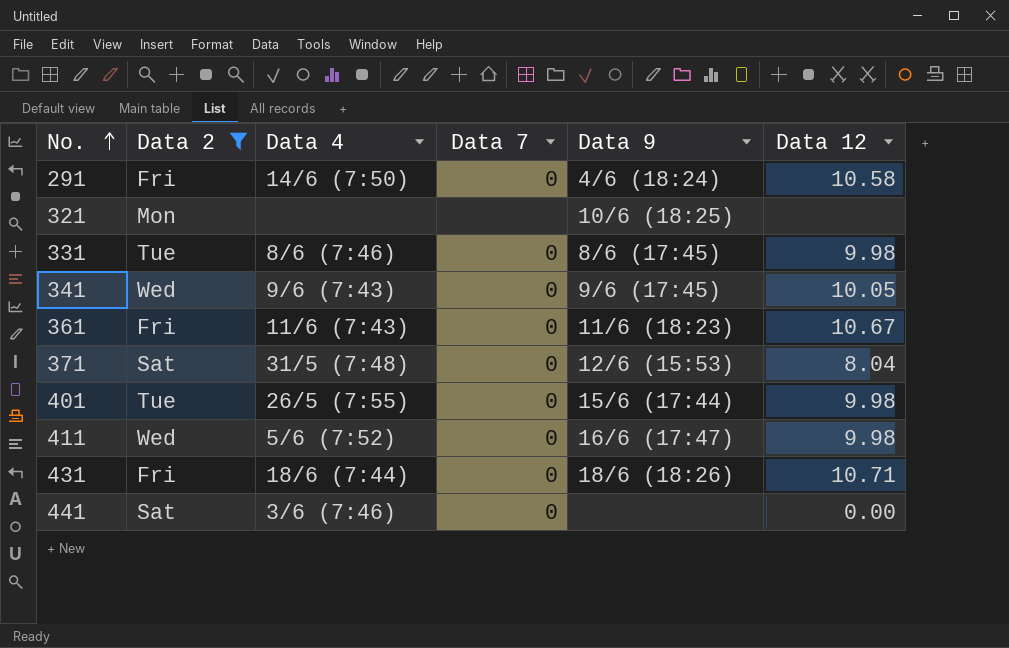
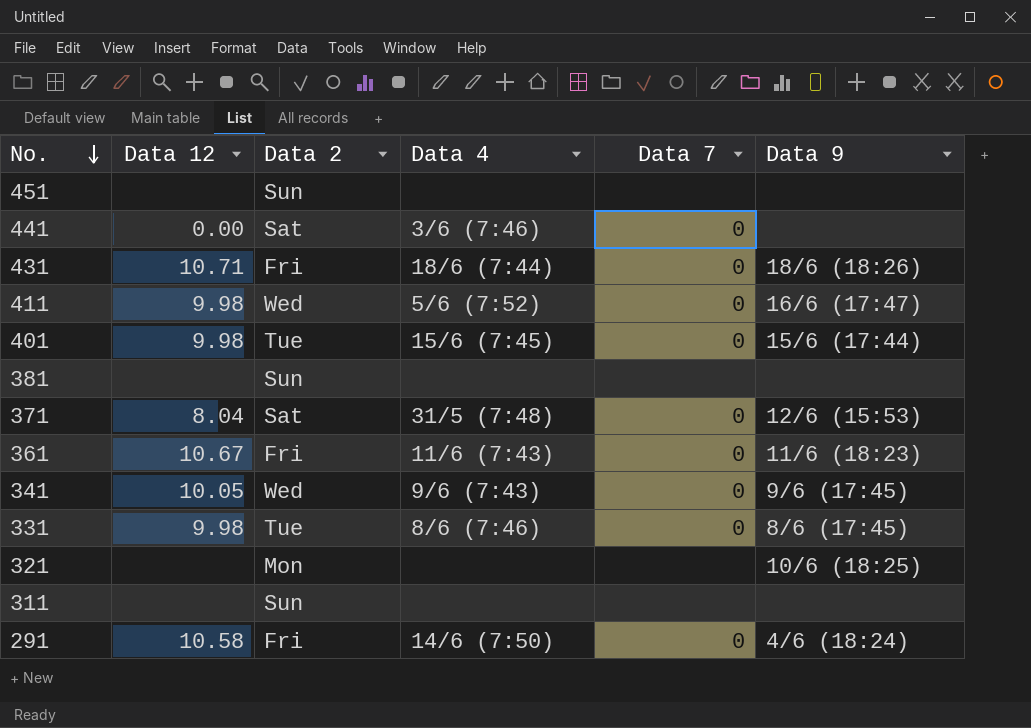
filter: Data 2 != Sun -> none
row order: No. ascending -> No. descending
column Data 12 | position: 6 -> 2
401 | Data 4: 26/5 (7:55) -> 15/6 (7:45)

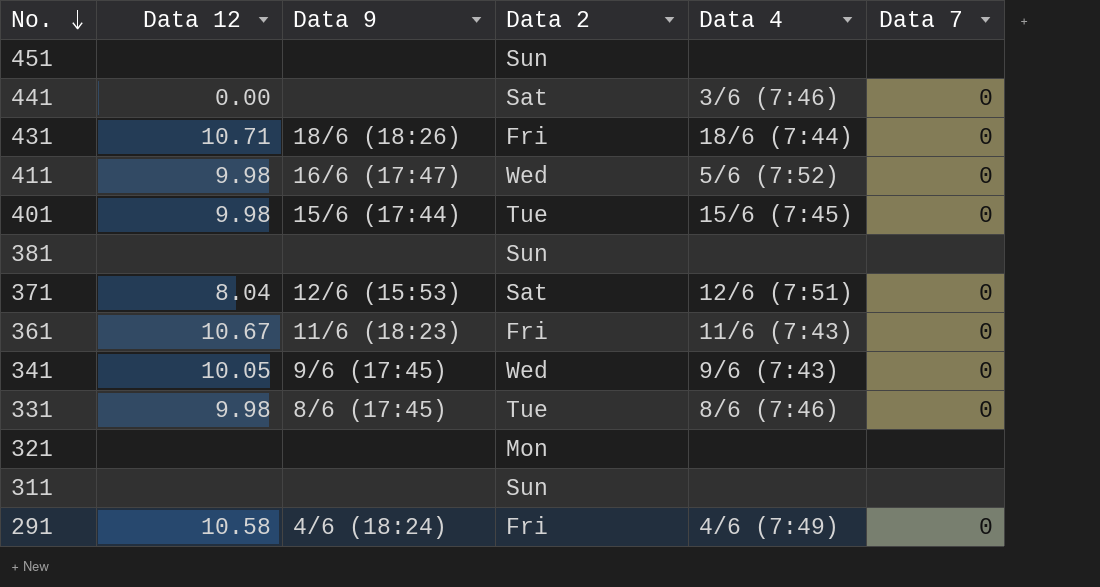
column Data 9 | position: 6 -> 3
371 | Data 4: 31/5 (7:48) -> 12/6 (7:51)
321 | Data 9: 10/6 (18:25) -> none
291 | Data 4: 14/6 (7:50) -> 4/6 (7:49)

